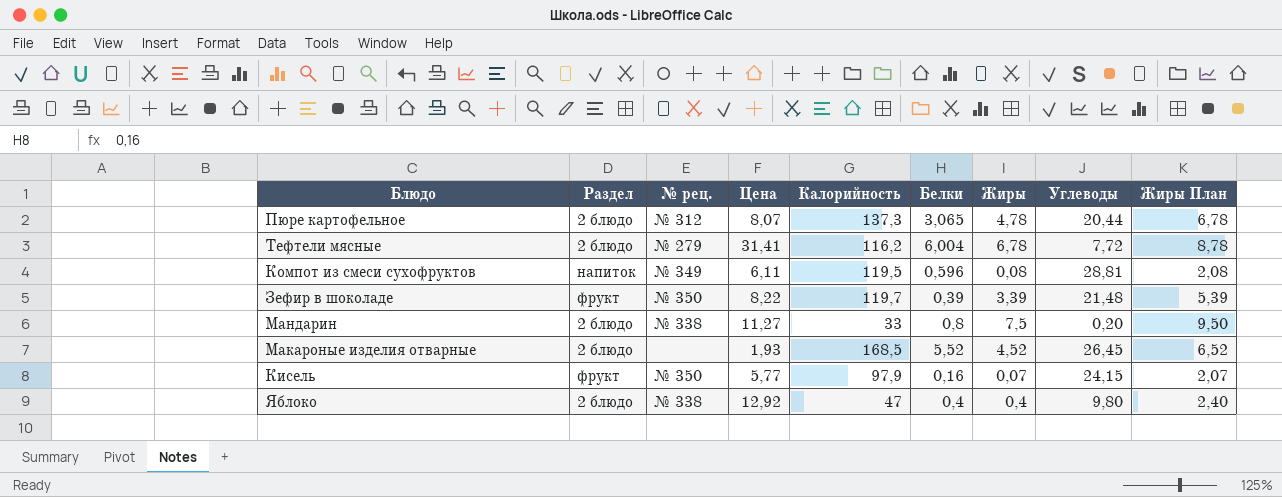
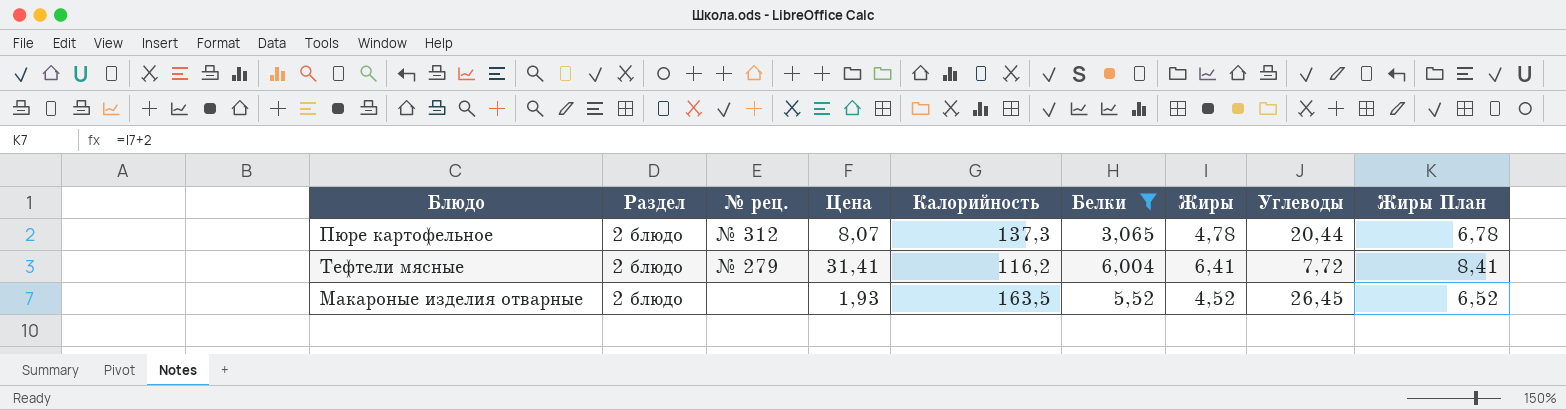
filter: none -> Белки >= 3,065
Тефтели мясные | Жиры: 6,78 -> 6,41
Тефтели мясные | Жиры План: 8,78 -> 8,41
Макароные изделия отварные | Калорийность: 168,5 -> 163,5

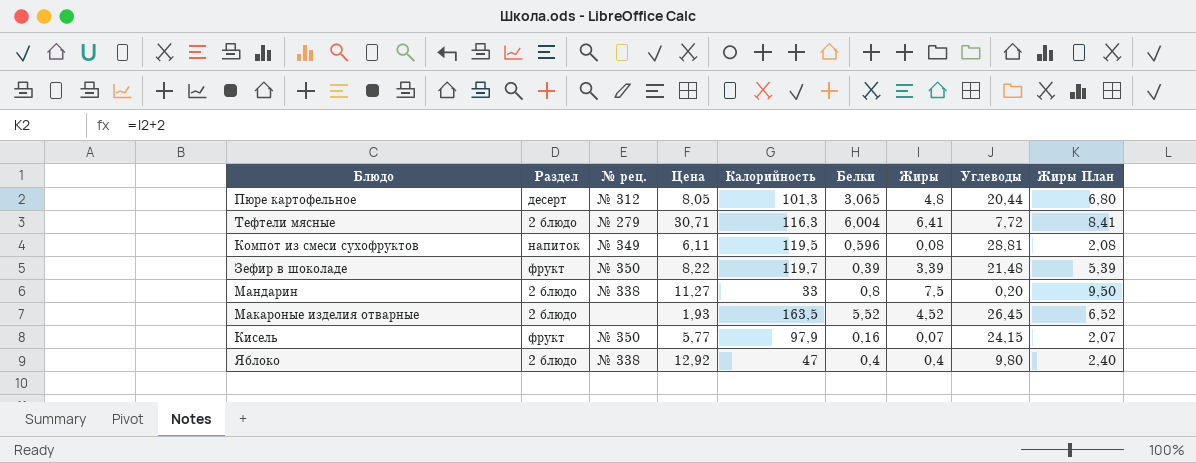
filter: Белки >= 3,065 -> none
Пюре картофельное | Раздел: 2 блюдо -> десерт
Пюре картофельное | Цена: 8,07 -> 8,05
Пюре картофельное | Калорийность: 137,3 -> 101,3
Пюре картофельное | Жиры: 4,78 -> 4,8
Пюре картофельное | Жиры План: 6,78 -> 6,80
Тефтели мясные | Цена: 31,41 -> 30,71
Тефтели мясные | Калорийность: 116,2 -> 116,3

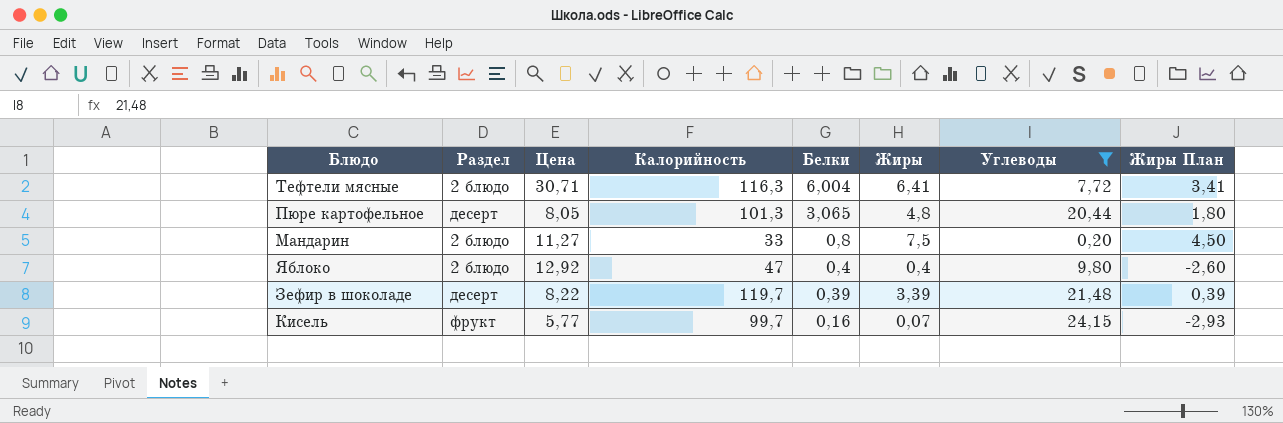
filter: none -> Углеводы <= 24,15
row order: none -> Белки descending
column № рец. | position: 3 -> none
column Жиры План | formula: [Жиры] + 2 -> [Жиры] - 3
Зефир в шоколаде | Раздел: фрукт -> десерт
Кисель | Калорийность: 97,9 -> 99,7

